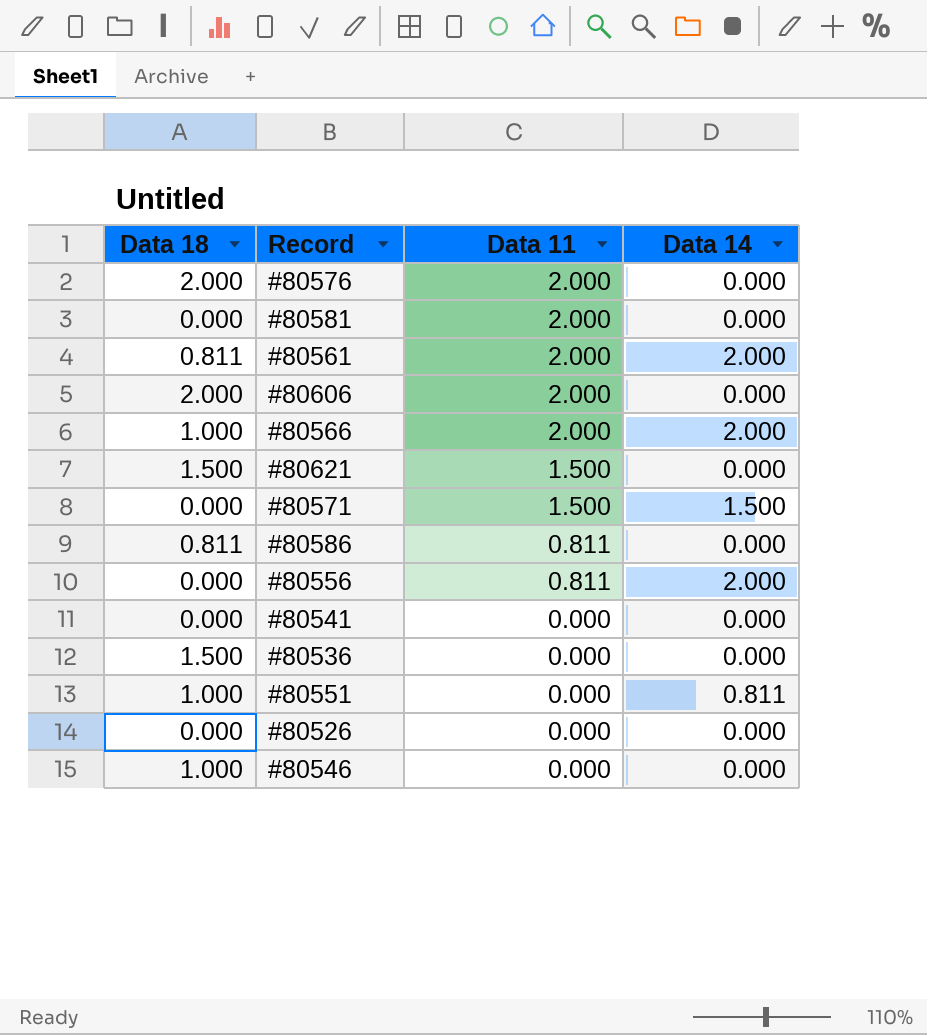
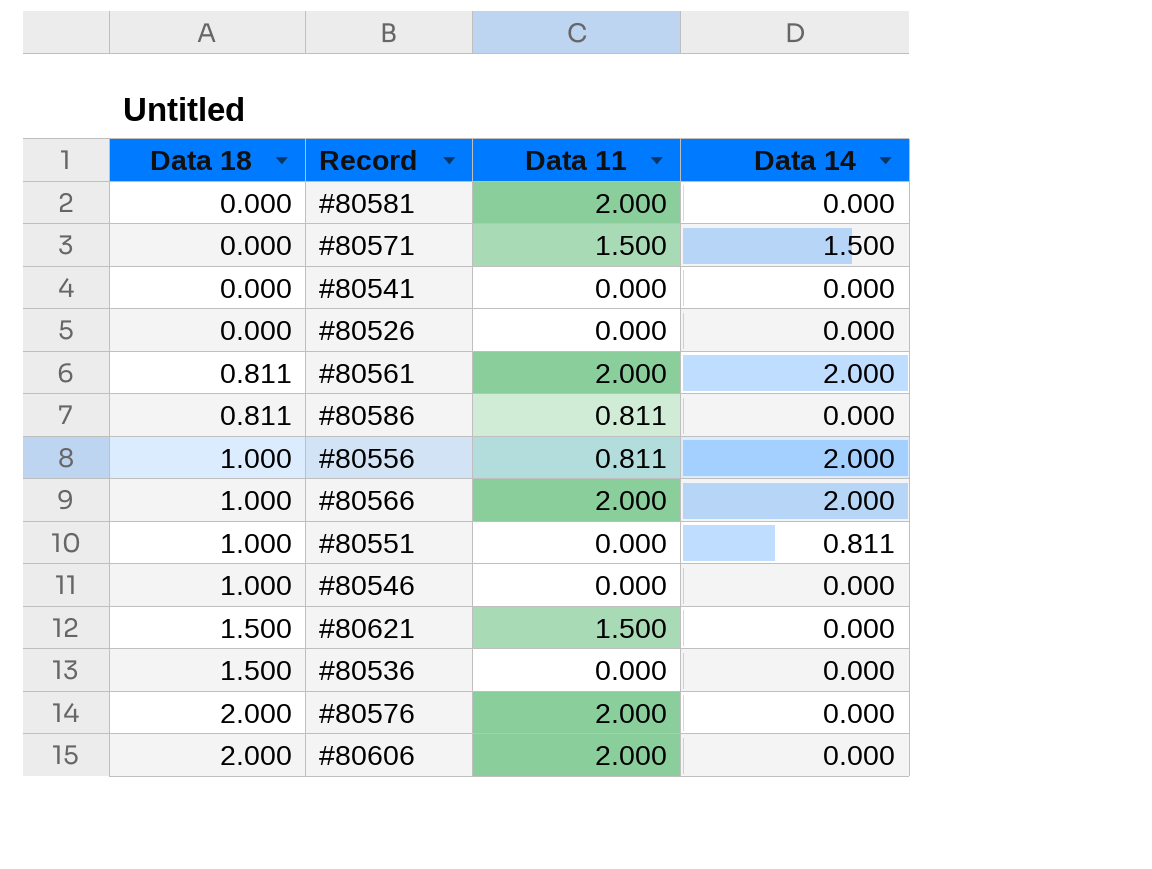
row order: Data 11 descending -> Data 18 ascending
#80556 | Data 18: 0.000 -> 1.000

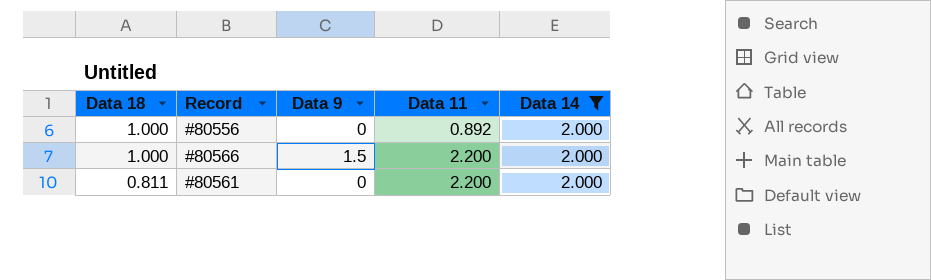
filter: none -> Data 14 = 2.000
row order: Data 18 ascending -> Data 18 descending
column Data 9 | position: none -> 3
#80556 | Data 11: 0.811 -> 0.892
#80566 | Data 11: 2.000 -> 2.200
#80561 | Data 11: 2.000 -> 2.200

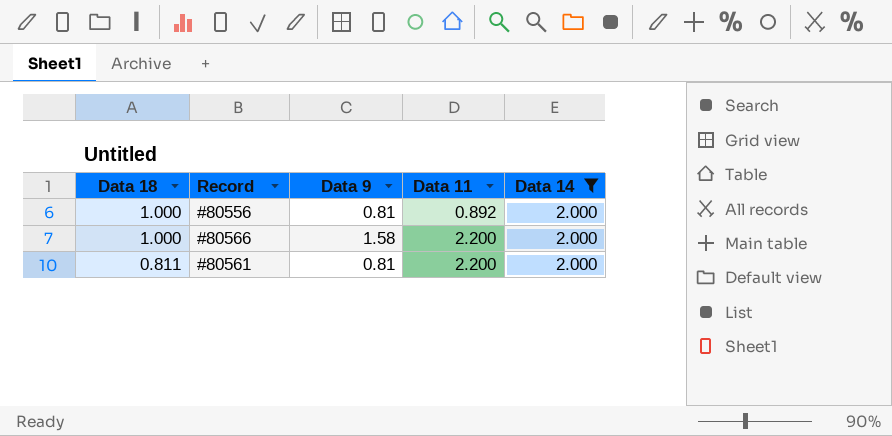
#80556 | Data 9: 0 -> 0.81
#80566 | Data 9: 1.5 -> 1.58
#80561 | Data 9: 0 -> 0.81

